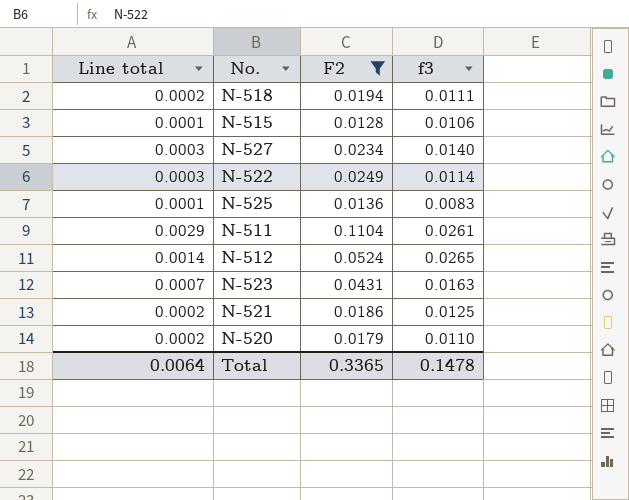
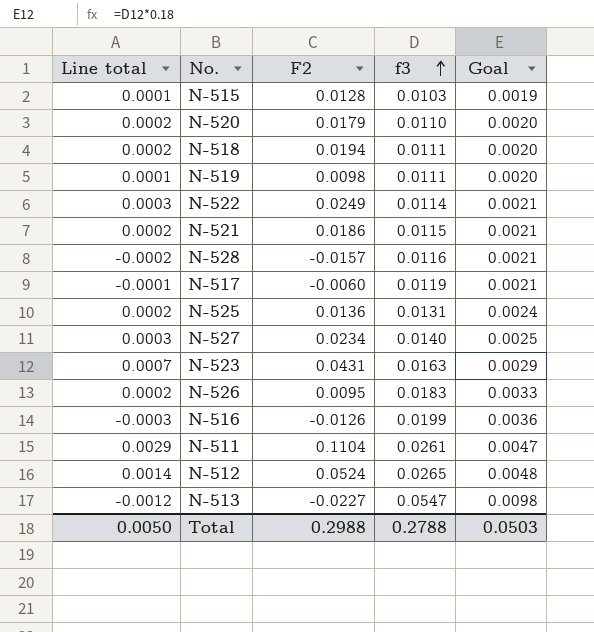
filter: F2 >= 0.0128 -> none
row order: none -> f3 ascending
column Goal | formula: none -> [f3] * 0.18
N-515 | f3: 0.0106 -> 0.0103
N-521 | f3: 0.0125 -> 0.0115
N-525 | Line total: 0.0001 -> 0.0002
N-525 | f3: 0.0083 -> 0.0131
Total | Line total: 0.0064 -> 0.0050
Total | F2: 0.3365 -> 0.2988
Total | f3: 0.1478 -> 0.2788

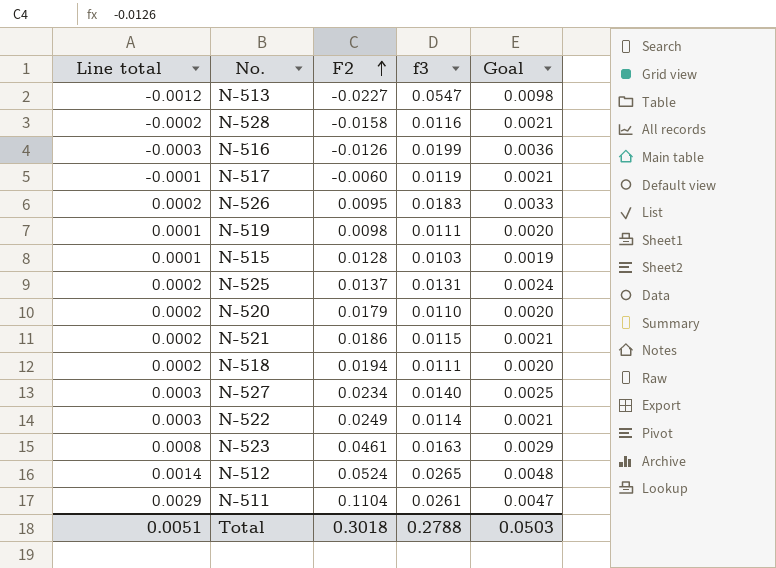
row order: f3 ascending -> F2 ascending
N-528 | F2: -0.0157 -> -0.0158
N-525 | F2: 0.0136 -> 0.0137
N-523 | Line total: 0.0007 -> 0.0008
N-523 | F2: 0.0431 -> 0.0461
Total | Line total: 0.0050 -> 0.0051
Total | F2: 0.2988 -> 0.3018

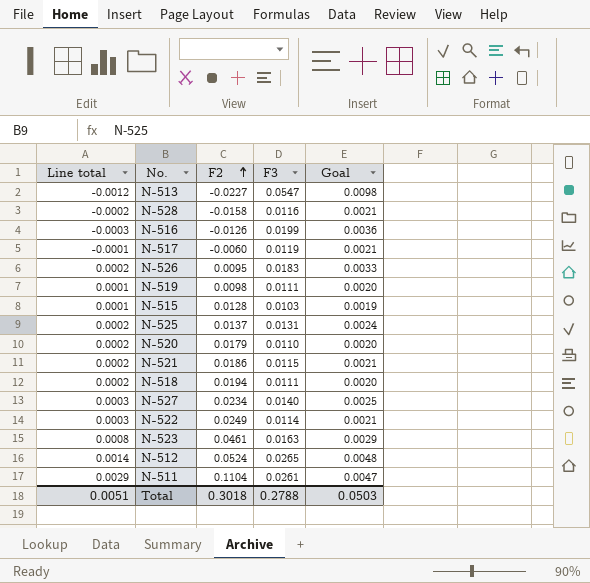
column name: f3 -> F3

